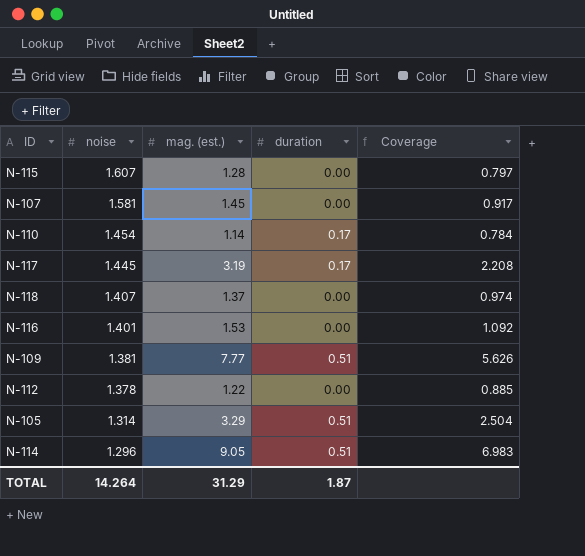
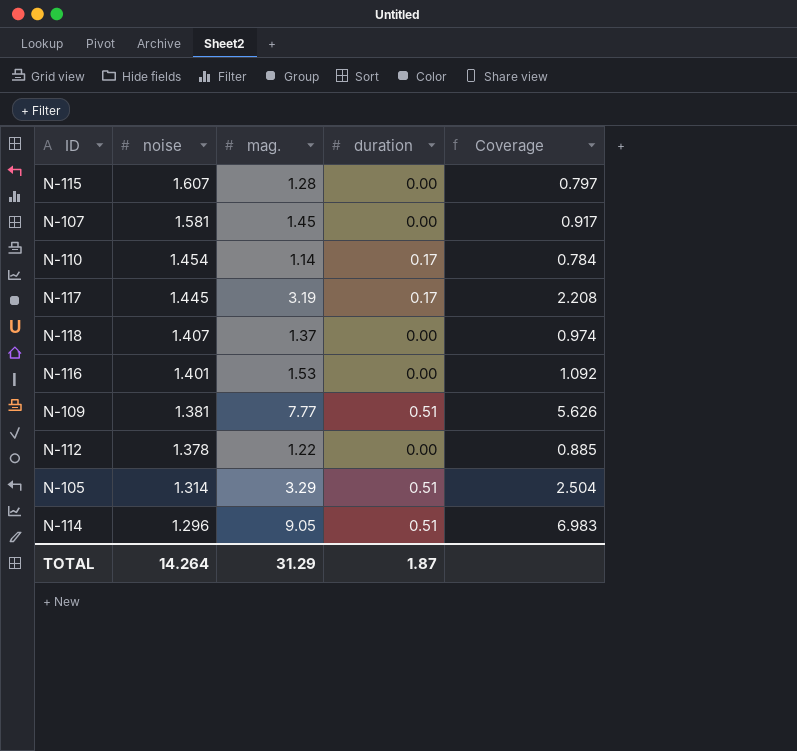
column name: mag. (est.) -> mag.

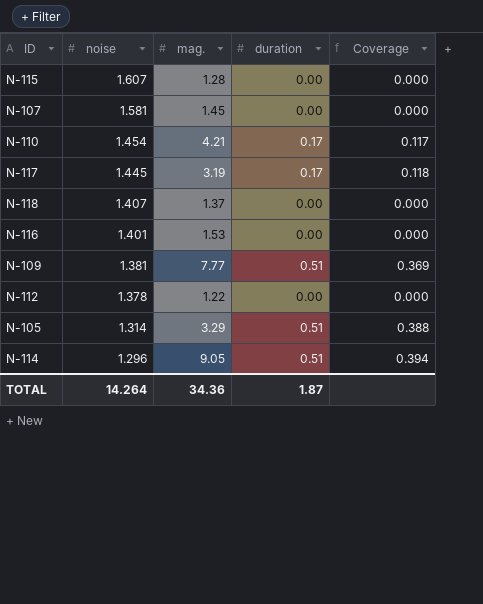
column Coverage | formula: [mag.] / [noise] -> [duration] / [noise]
N-110 | mag.: 1.14 -> 4.21
TOTAL | mag.: 31.29 -> 34.36

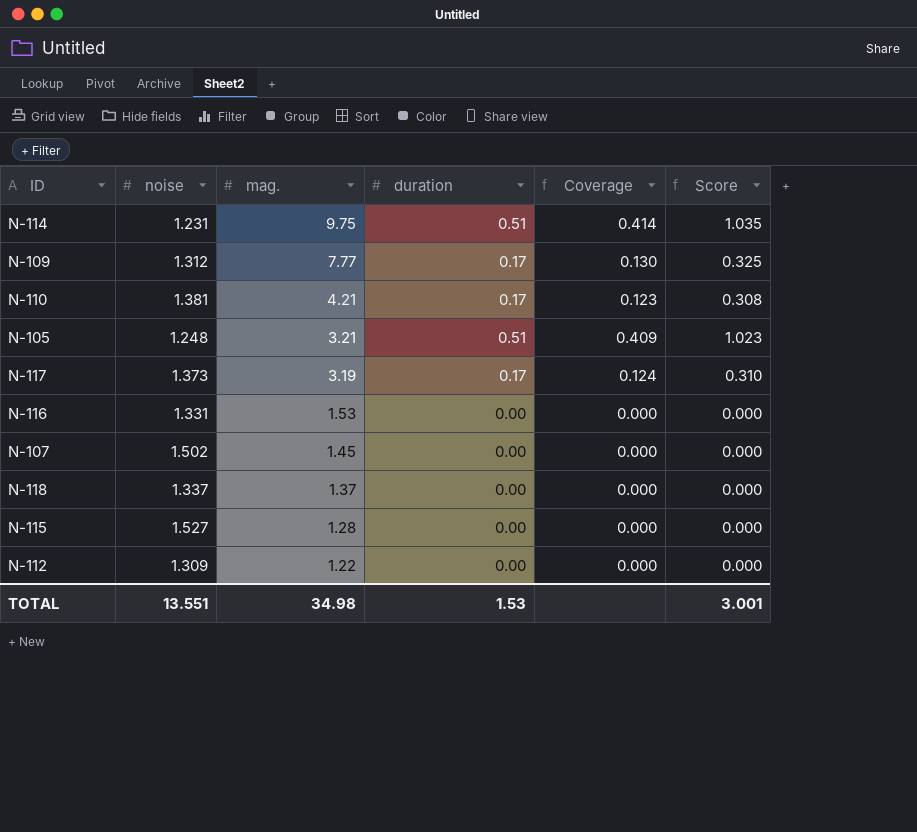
row order: noise descending -> mag. descending
column Score | formula: none -> [Coverage] * 2.5
N-114 | noise: 1.296 -> 1.231
N-114 | mag.: 9.05 -> 9.75
N-114 | Coverage: 0.394 -> 0.414
N-109 | noise: 1.381 -> 1.312
N-109 | duration: 0.51 -> 0.17
N-109 | Coverage: 0.369 -> 0.130
N-110 | noise: 1.454 -> 1.381
N-110 | Coverage: 0.117 -> 0.123
N-105 | noise: 1.314 -> 1.248
N-105 | mag.: 3.29 -> 3.21
N-105 | Coverage: 0.388 -> 0.409
N-117 | noise: 1.445 -> 1.373
N-117 | Coverage: 0.118 -> 0.124
N-116 | noise: 1.401 -> 1.331
N-107 | noise: 1.581 -> 1.502
N-118 | noise: 1.407 -> 1.337
N-115 | noise: 1.607 -> 1.527
N-112 | noise: 1.378 -> 1.309
TOTAL | noise: 14.264 -> 13.551
TOTAL | mag.: 34.36 -> 34.98
TOTAL | duration: 1.87 -> 1.53

